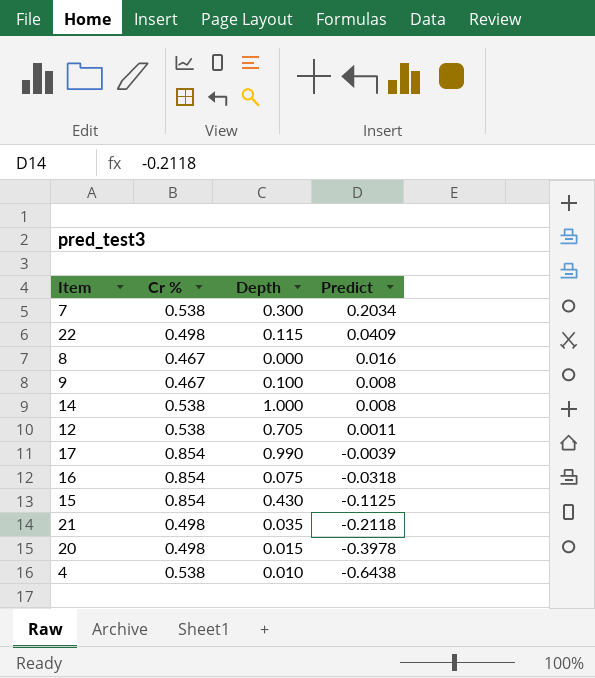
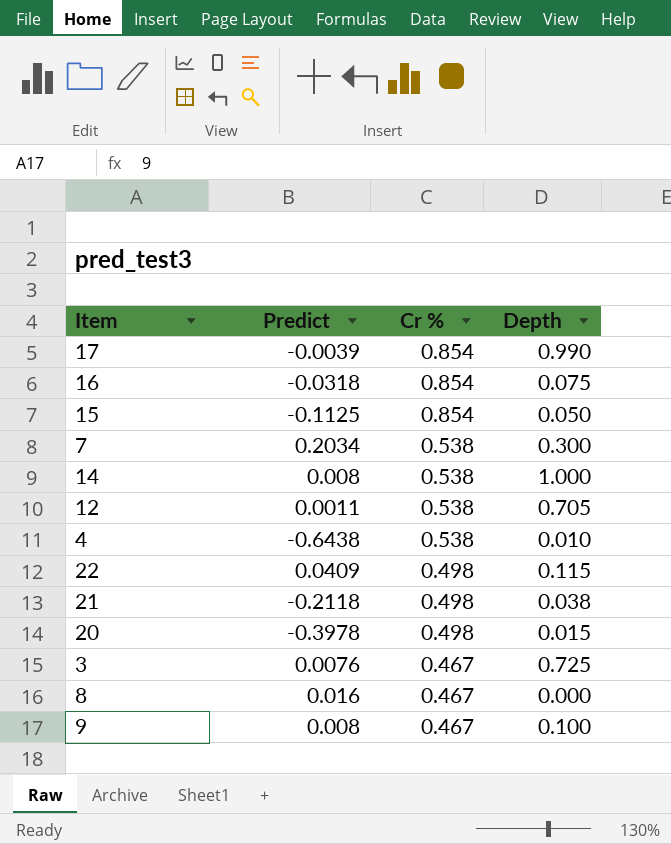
row order: Predict descending -> Cr % descending
column Predict | position: 4 -> 2
15 | Depth: 0.430 -> 0.050
21 | Depth: 0.035 -> 0.038
row 3: none -> 0.0076 | 0.467 | 0.725

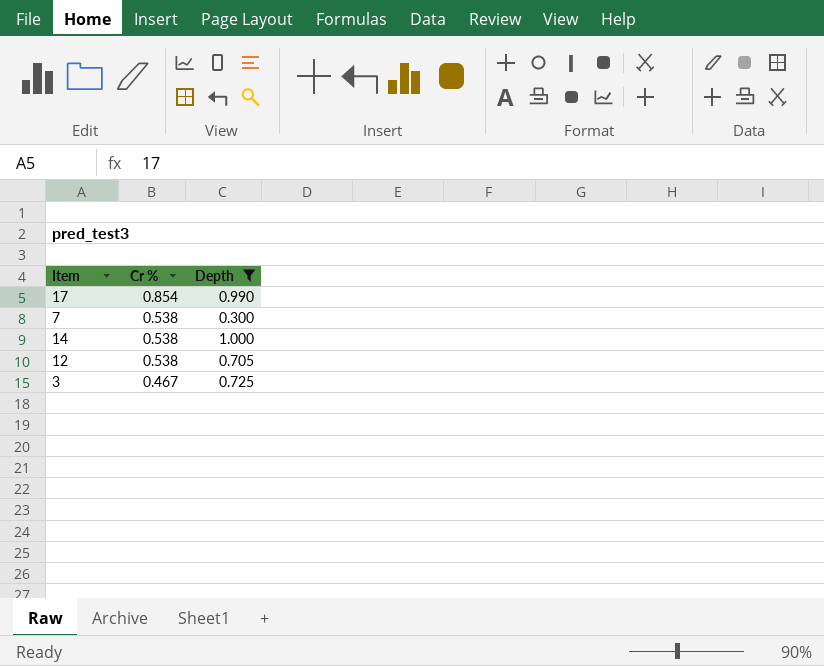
filter: none -> Depth >= 0.300
column Predict | position: 2 -> none

